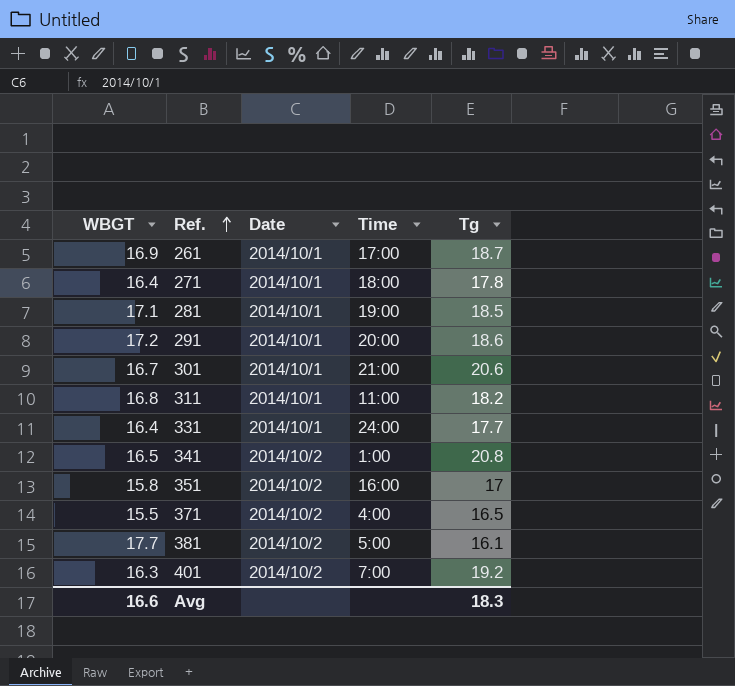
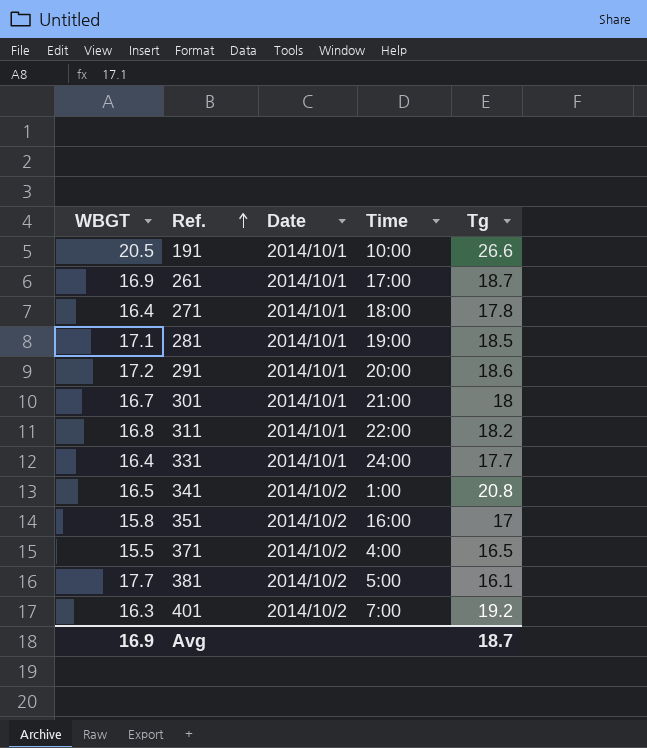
row 191: none -> 20.5 | 2014/10/1 | 10:00 | 26.6
301 | Tg: 20.6 -> 18
311 | Time: 11:00 -> 22:00
Avg | WBGT: 16.6 -> 16.9
Avg | Tg: 18.3 -> 18.7

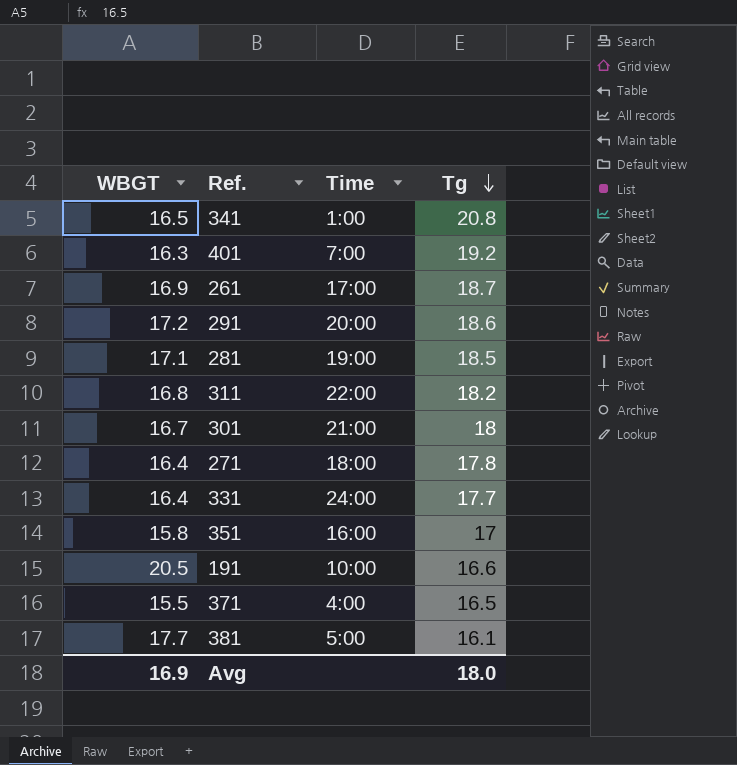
row order: Ref. ascending -> Tg descending
column Date | position: 3 -> none
191 | Tg: 26.6 -> 16.6
Avg | Tg: 18.7 -> 18.0

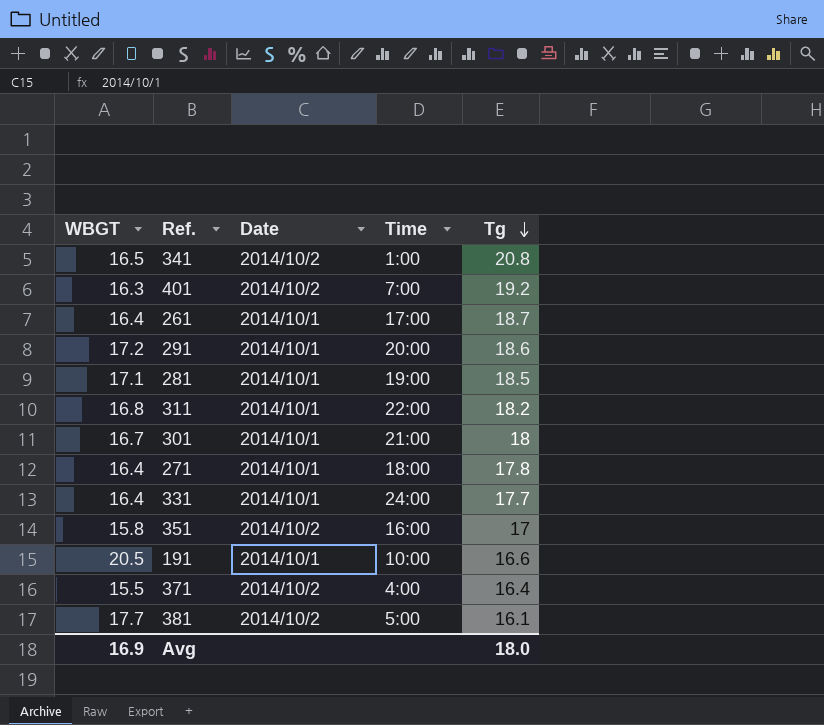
column Date | position: none -> 3
261 | WBGT: 16.9 -> 16.4
371 | Tg: 16.5 -> 16.4

